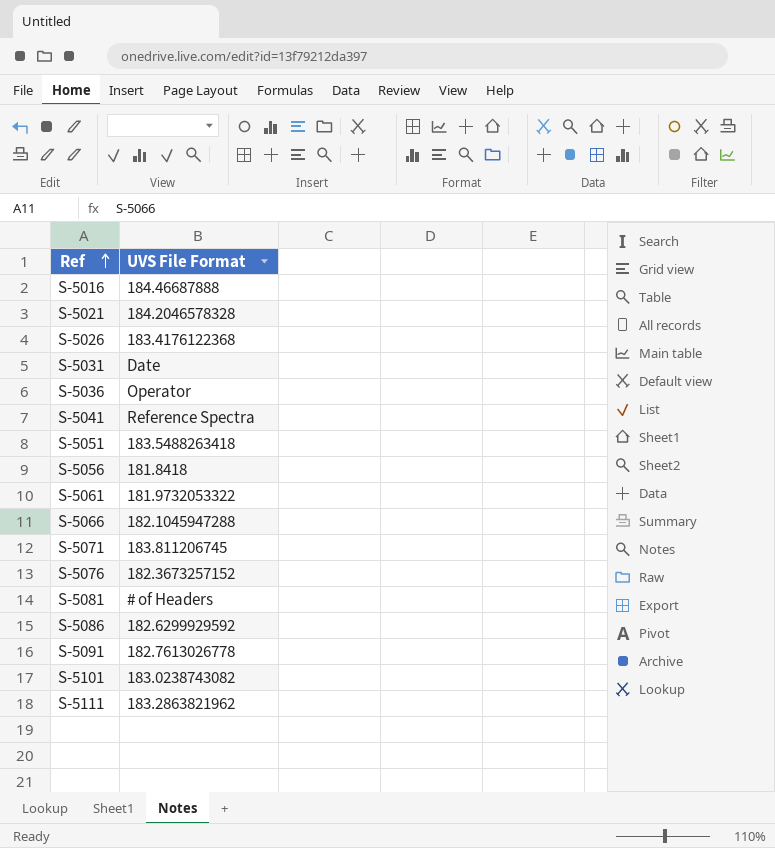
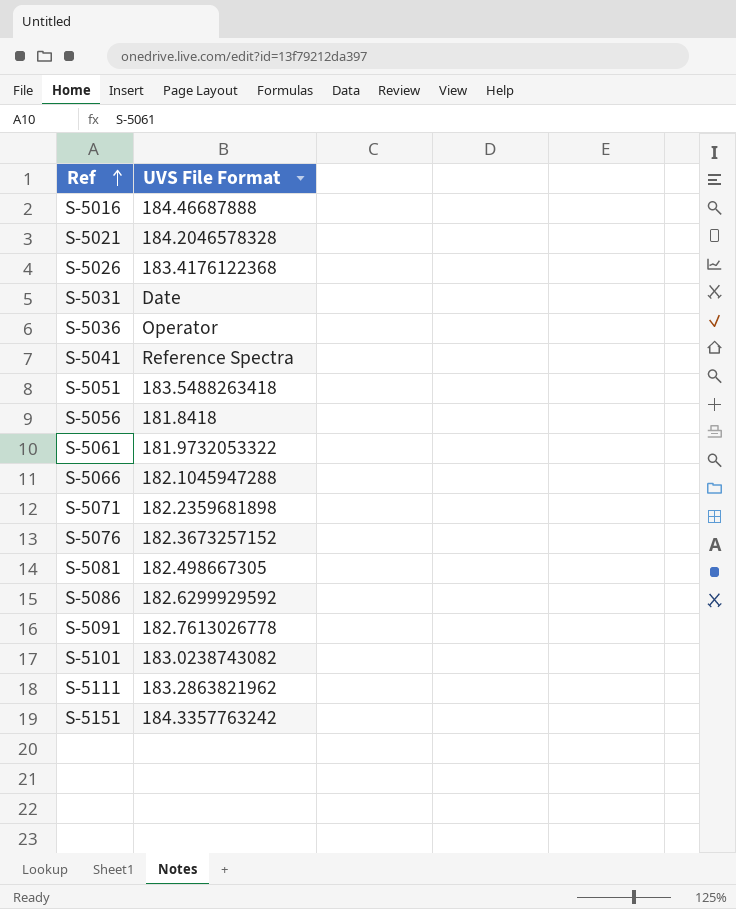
S-5071 | UVS File Format: 183.811206745 -> 182.2359681898
S-5081 | UVS File Format: # of Headers -> 182.498667305
row S-5151: none -> 184.3357763242

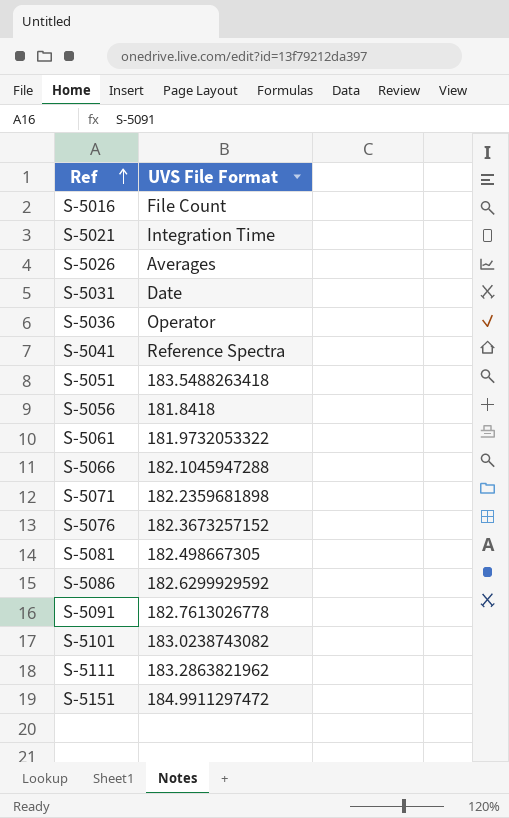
S-5016 | UVS File Format: 184.46687888 -> File Count
S-5021 | UVS File Format: 184.2046578328 -> Integration Time
S-5026 | UVS File Format: 183.4176122368 -> Averages
S-5151 | UVS File Format: 184.3357763242 -> 184.9911297472

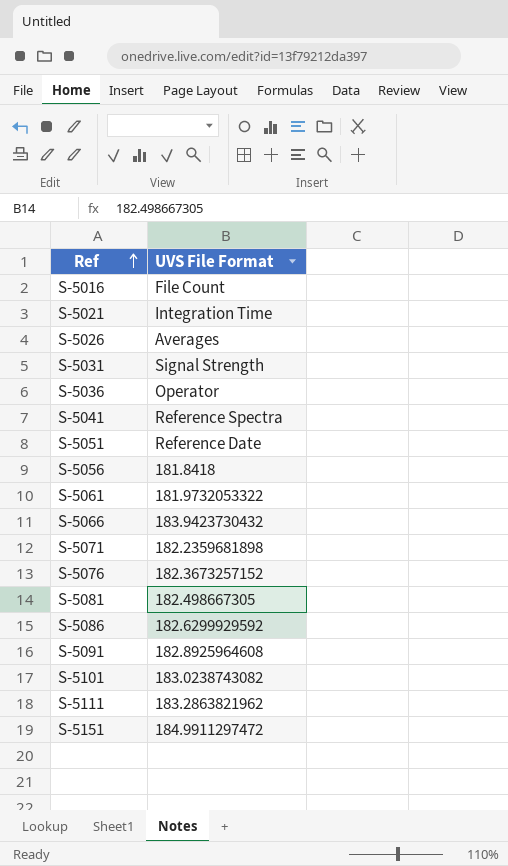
S-5031 | UVS File Format: Date -> Signal Strength
S-5051 | UVS File Format: 183.5488263418 -> Reference Date
S-5066 | UVS File Format: 182.1045947288 -> 183.9423730432
S-5091 | UVS File Format: 182.7613026778 -> 182.8925964608

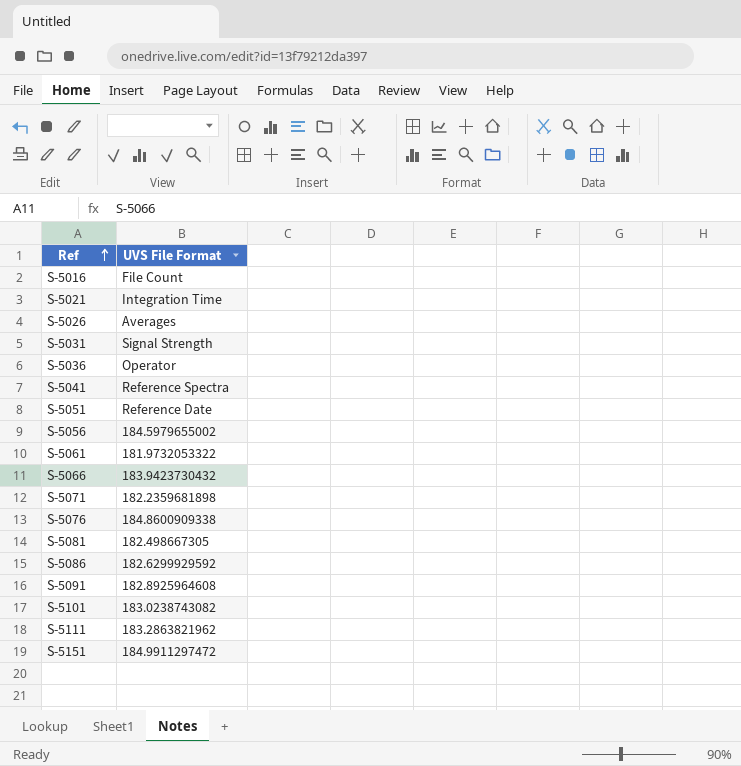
S-5056 | UVS File Format: 181.8418 -> 184.5979655002
S-5076 | UVS File Format: 182.3673257152 -> 184.8600909338

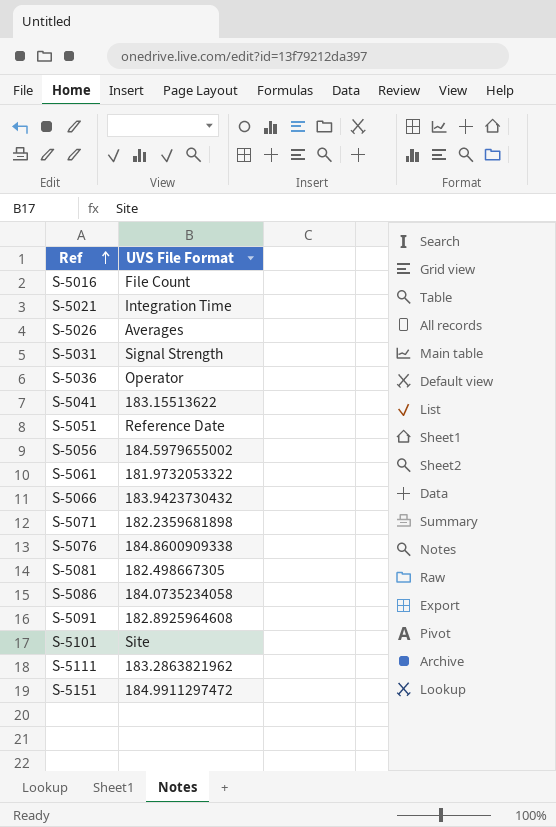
S-5041 | UVS File Format: Reference Spectra -> 183.15513622
S-5086 | UVS File Format: 182.6299929592 -> 184.0735234058
S-5101 | UVS File Format: 183.0238743082 -> Site

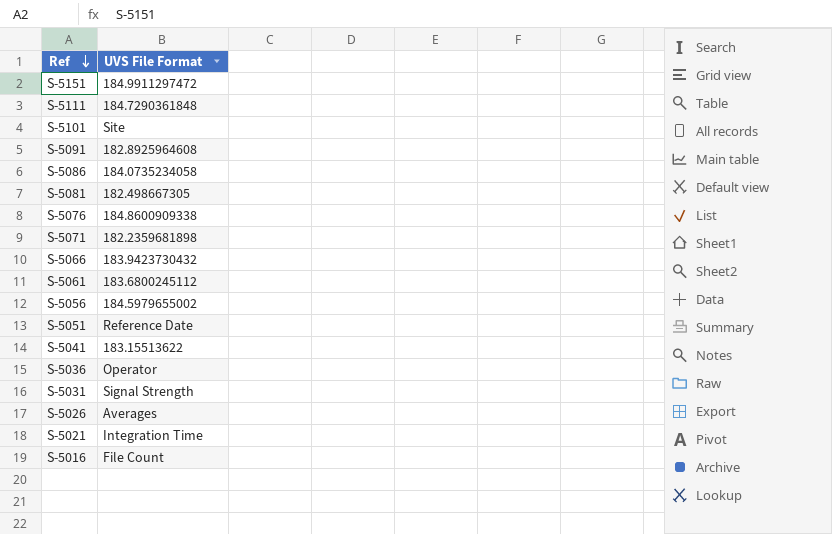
row order: Ref ascending -> Ref descending
S-5111 | UVS File Format: 183.2863821962 -> 184.7290361848
S-5061 | UVS File Format: 181.9732053322 -> 183.6800245112

